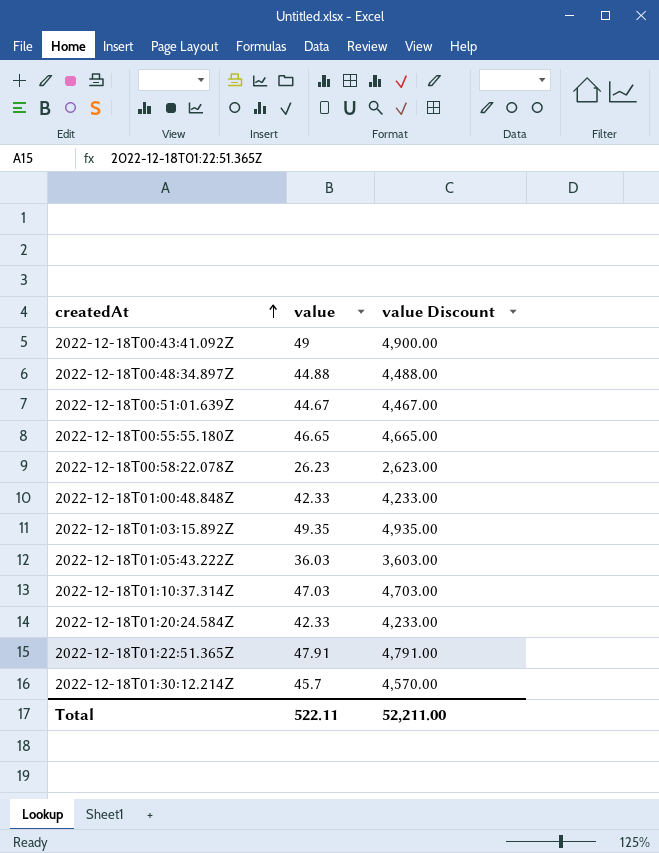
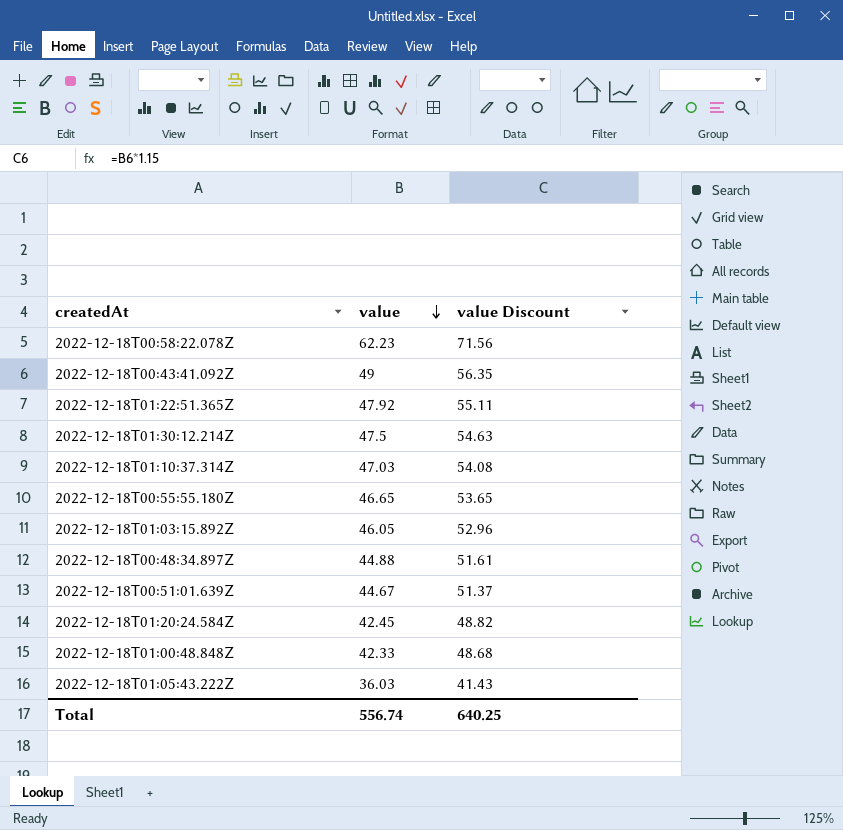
row order: createdAt ascending -> value descending
column value Discount | formula: [value] * 100 -> [value] * 1.15
2022-12-18T00:58:22.078Z | value: 26.23 -> 62.23
2022-12-18T01:22:51.365Z | value: 47.91 -> 47.92
2022-12-18T01:30:12.214Z | value: 45.7 -> 47.5
2022-12-18T01:03:15.892Z | value: 49.35 -> 46.05
2022-12-18T01:20:24.584Z | value: 42.33 -> 42.45
Total | value: 522.11 -> 556.74
Total | value Discount: 52,211.00 -> 640.25

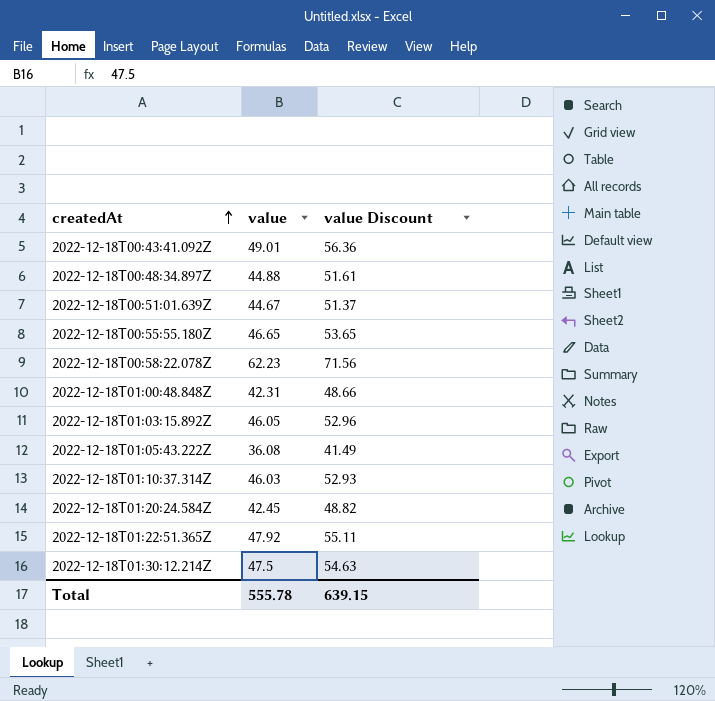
row order: value descending -> createdAt ascending
2022-12-18T00:43:41.092Z | value: 49 -> 49.01
2022-12-18T00:43:41.092Z | value Discount: 56.35 -> 56.36
2022-12-18T01:00:48.848Z | value: 42.33 -> 42.31
2022-12-18T01:00:48.848Z | value Discount: 48.68 -> 48.66
2022-12-18T01:05:43.222Z | value: 36.03 -> 36.08
2022-12-18T01:05:43.222Z | value Discount: 41.43 -> 41.49
2022-12-18T01:10:37.314Z | value: 47.03 -> 46.03
2022-12-18T01:10:37.314Z | value Discount: 54.08 -> 52.93
Total | value: 556.74 -> 555.78
Total | value Discount: 640.25 -> 639.15

